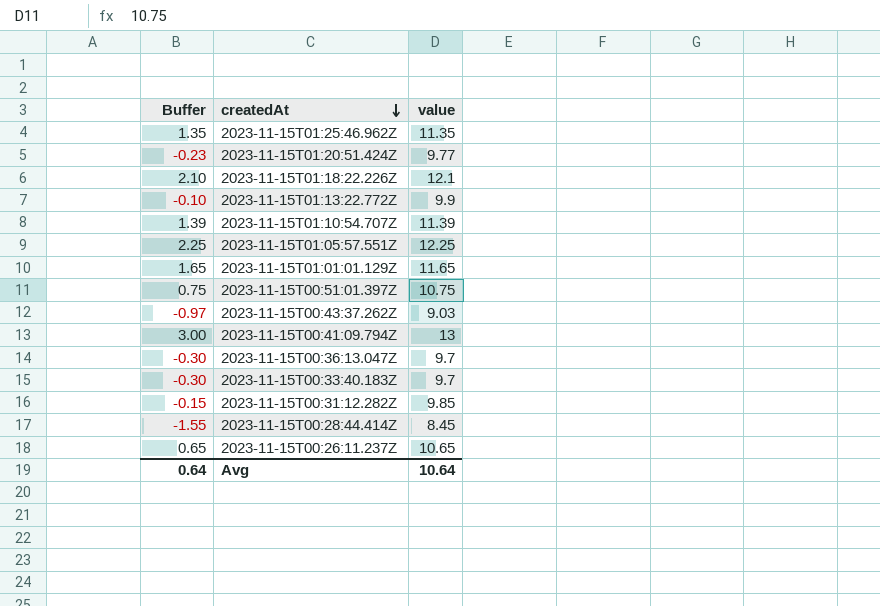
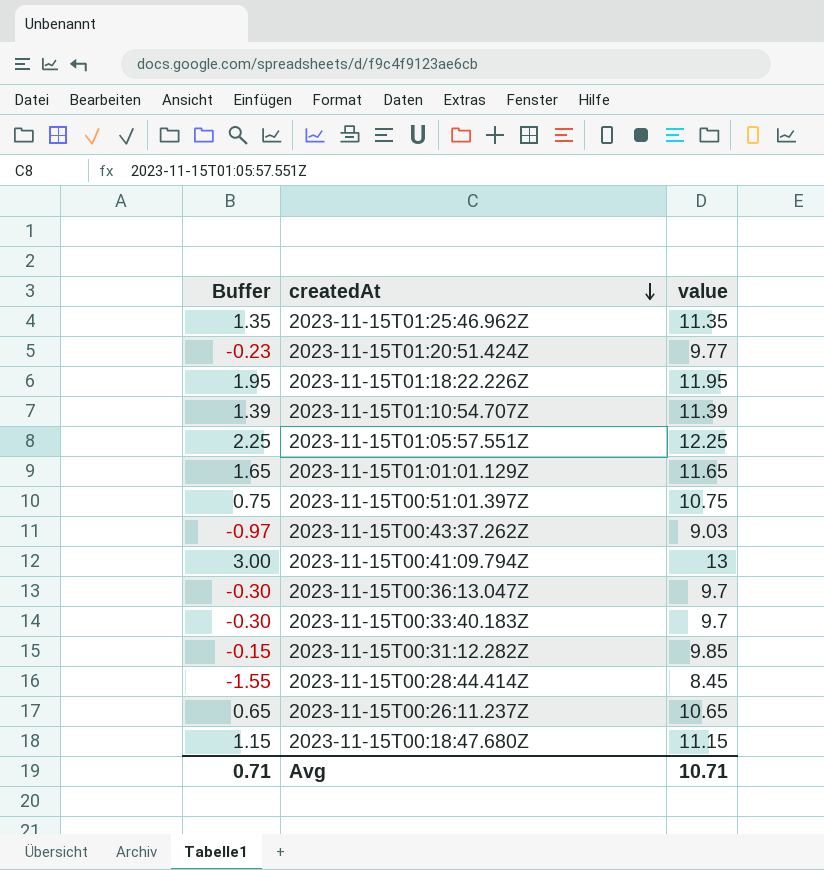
row 2023-11-15T01:13:22.772Z: -0.10 | 9.9 -> none
2023-11-15T01:18:22.226Z | Buffer: 2.10 -> 1.95
2023-11-15T01:18:22.226Z | value: 12.1 -> 11.95
row 2023-11-15T00:18:47.680Z: none -> 1.15 | 11.15
Avg | Buffer: 0.64 -> 0.71
Avg | value: 10.64 -> 10.71

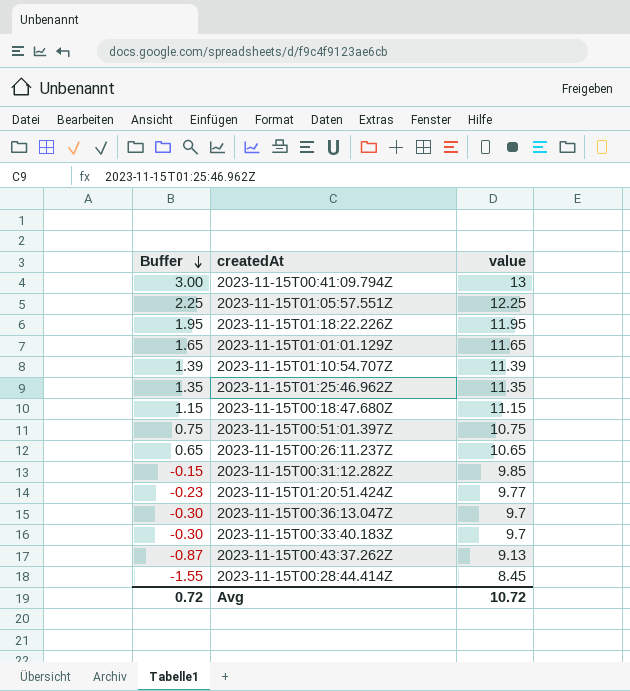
row order: createdAt descending -> Buffer descending
2023-11-15T00:43:37.262Z | Buffer: -0.97 -> -0.87
2023-11-15T00:43:37.262Z | value: 9.03 -> 9.13
Avg | Buffer: 0.71 -> 0.72
Avg | value: 10.71 -> 10.72

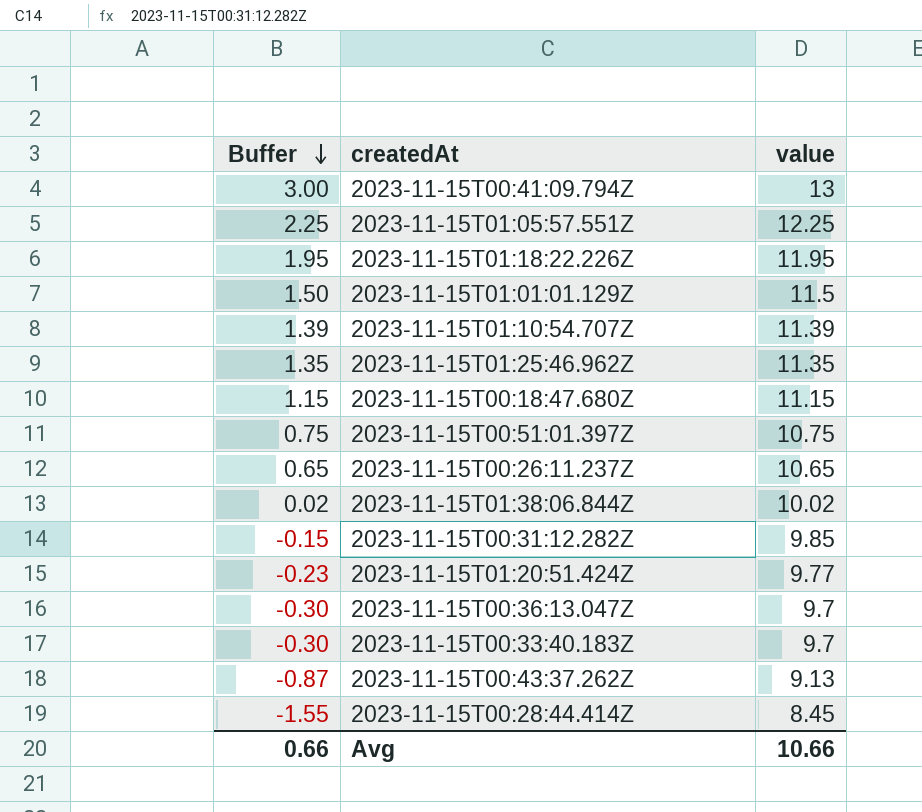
2023-11-15T01:01:01.129Z | Buffer: 1.65 -> 1.50
2023-11-15T01:01:01.129Z | value: 11.65 -> 11.5
row 2023-11-15T01:38:06.844Z: none -> 0.02 | 10.02
Avg | Buffer: 0.72 -> 0.66
Avg | value: 10.72 -> 10.66

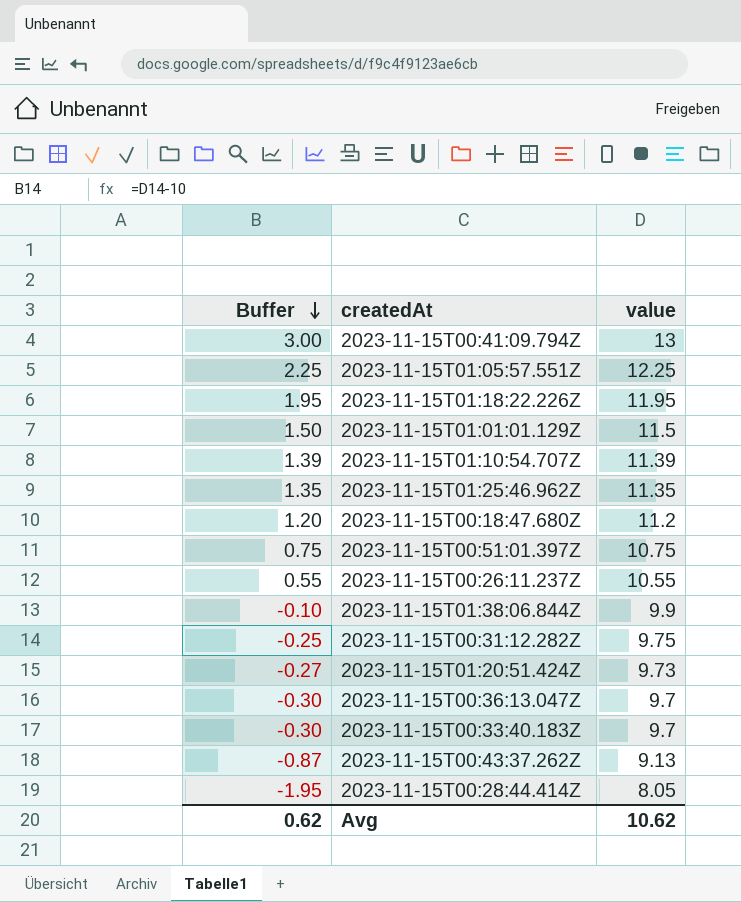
2023-11-15T00:18:47.680Z | Buffer: 1.15 -> 1.20
2023-11-15T00:18:47.680Z | value: 11.15 -> 11.2
2023-11-15T00:26:11.237Z | Buffer: 0.65 -> 0.55
2023-11-15T00:26:11.237Z | value: 10.65 -> 10.55
2023-11-15T01:38:06.844Z | Buffer: 0.02 -> -0.10
2023-11-15T01:38:06.844Z | value: 10.02 -> 9.9
2023-11-15T00:31:12.282Z | Buffer: -0.15 -> -0.25
2023-11-15T00:31:12.282Z | value: 9.85 -> 9.75
2023-11-15T01:20:51.424Z | Buffer: -0.23 -> -0.27
2023-11-15T01:20:51.424Z | value: 9.77 -> 9.73
2023-11-15T00:28:44.414Z | Buffer: -1.55 -> -1.95
2023-11-15T00:28:44.414Z | value: 8.45 -> 8.05
Avg | Buffer: 0.66 -> 0.62
Avg | value: 10.66 -> 10.62

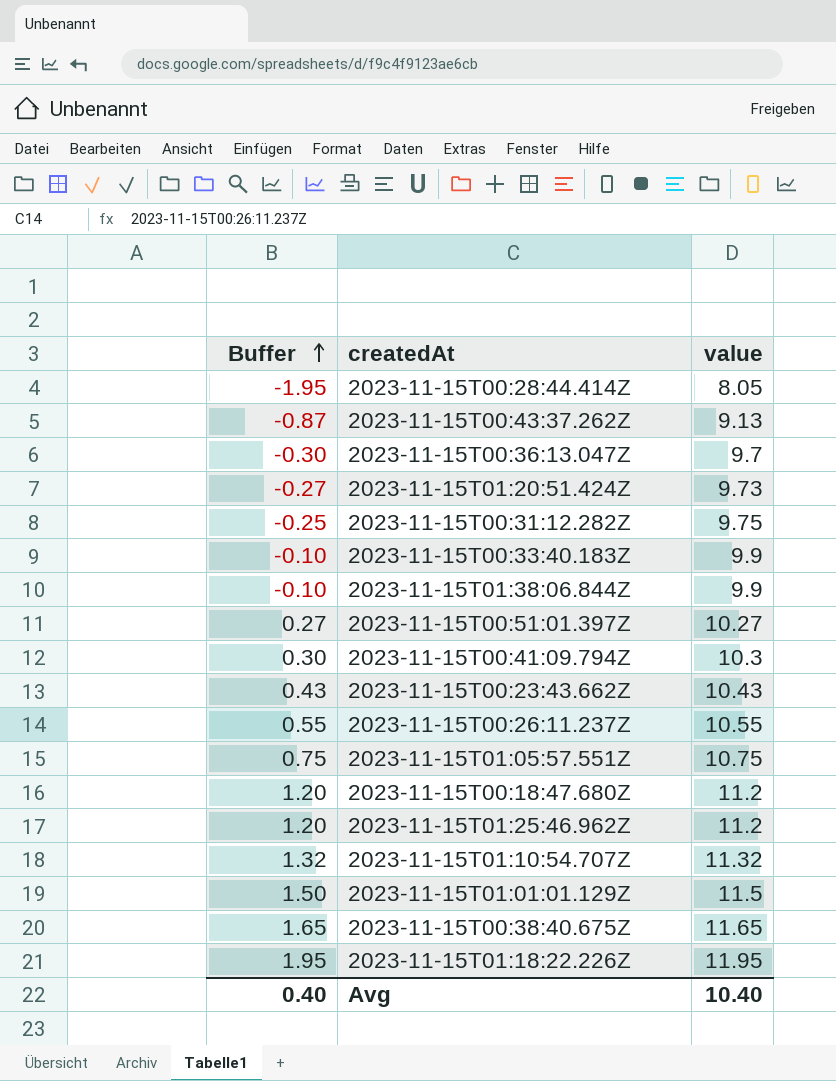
row order: Buffer descending -> Buffer ascending
2023-11-15T00:33:40.183Z | Buffer: -0.30 -> -0.10
2023-11-15T00:33:40.183Z | value: 9.7 -> 9.9
2023-11-15T00:51:01.397Z | Buffer: 0.75 -> 0.27
2023-11-15T00:51:01.397Z | value: 10.75 -> 10.27
2023-11-15T00:41:09.794Z | Buffer: 3.00 -> 0.30
2023-11-15T00:41:09.794Z | value: 13 -> 10.3
row 2023-11-15T00:23:43.662Z: none -> 0.43 | 10.43
2023-11-15T01:05:57.551Z | Buffer: 2.25 -> 0.75
2023-11-15T01:05:57.551Z | value: 12.25 -> 10.75
2023-11-15T01:25:46.962Z | Buffer: 1.35 -> 1.20
2023-11-15T01:25:46.962Z | value: 11.35 -> 11.2
2023-11-15T01:10:54.707Z | Buffer: 1.39 -> 1.32
2023-11-15T01:10:54.707Z | value: 11.39 -> 11.32
row 2023-11-15T00:38:40.675Z: none -> 1.65 | 11.65
Avg | Buffer: 0.62 -> 0.40
Avg | value: 10.62 -> 10.40

